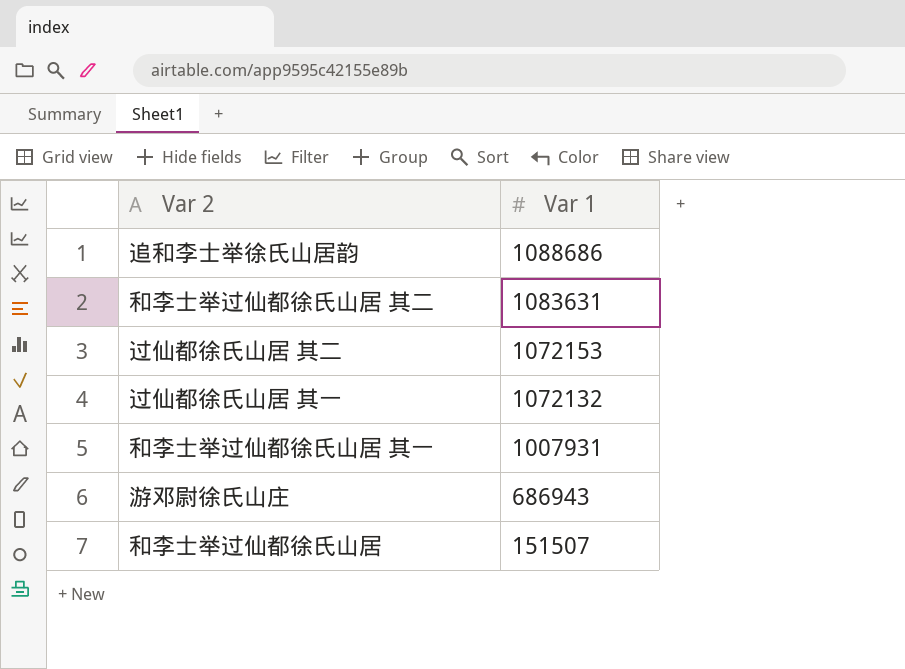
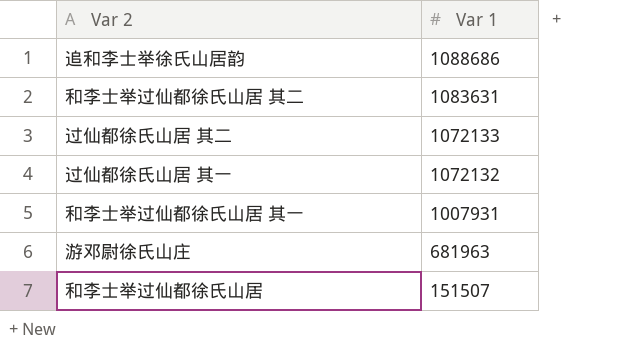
过仙都徐氏山居 其二 | Var 1: 1072153 -> 1072133
游邓尉徐氏山庄 | Var 1: 686943 -> 681963

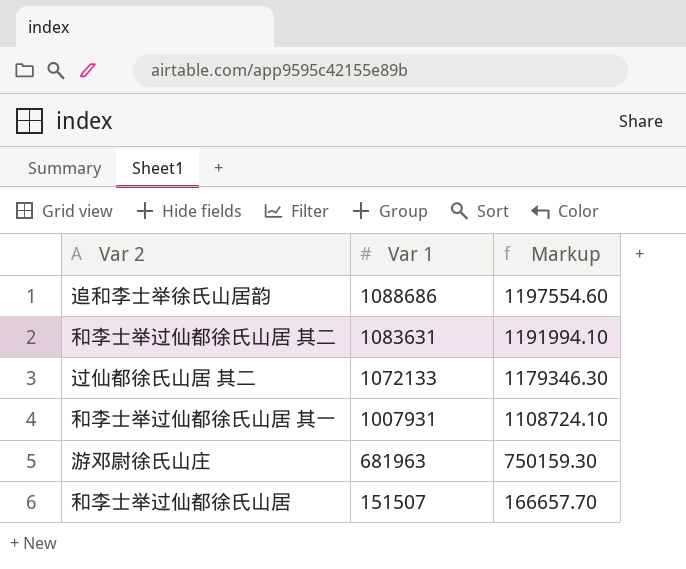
column Markup | formula: none -> [Var 1] * 1.1
row 过仙都徐氏山居 其一: 1072132 -> none

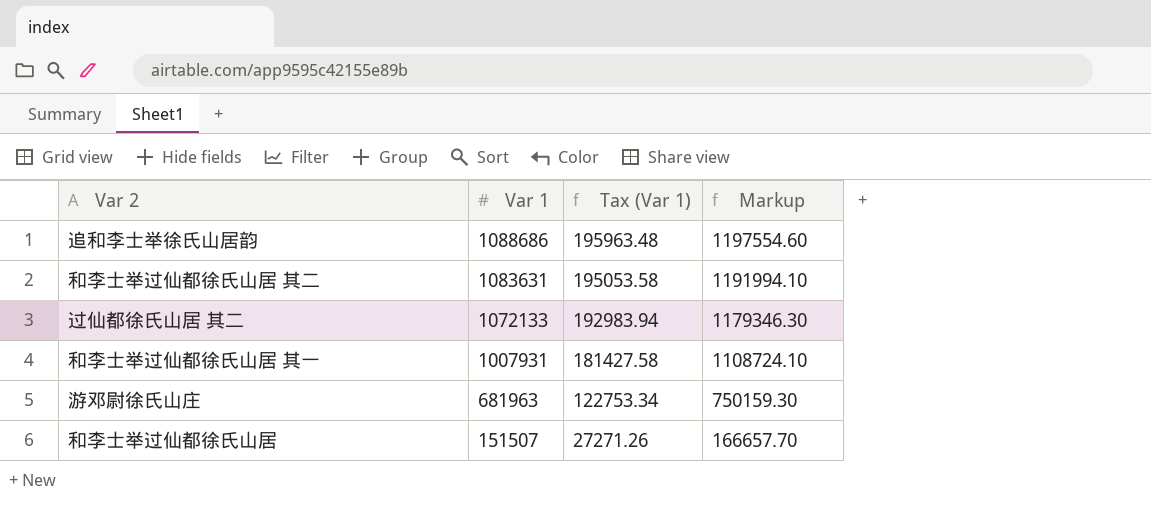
column Tax (Var 1) | formula: none -> [Var 1] * 0.18

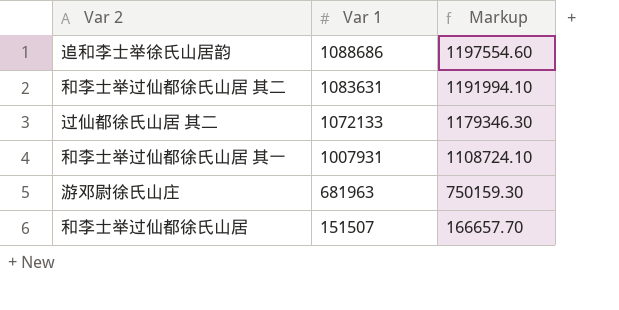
column Tax (Var 1) | formula: [Var 1] * 0.18 -> none

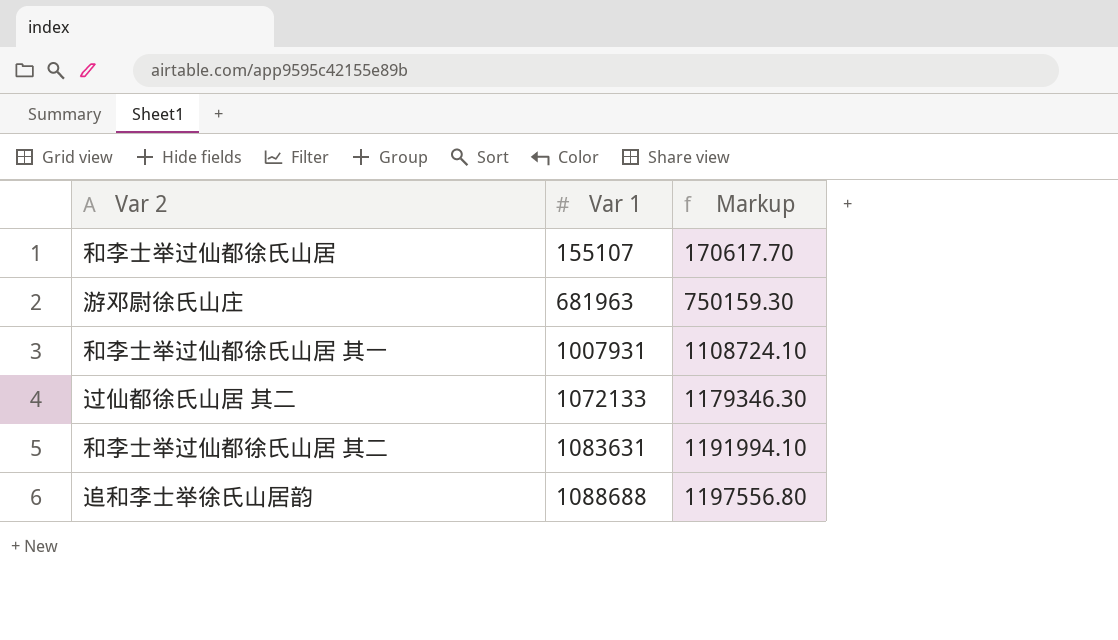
row order: Var 1 descending -> Var 1 ascending
和李士举过仙都徐氏山居 | Var 1: 151507 -> 155107
和李士举过仙都徐氏山居 | Markup: 166657.70 -> 170617.70
追和李士举徐氏山居韵 | Var 1: 1088686 -> 1088688
追和李士举徐氏山居韵 | Markup: 1197554.60 -> 1197556.80

